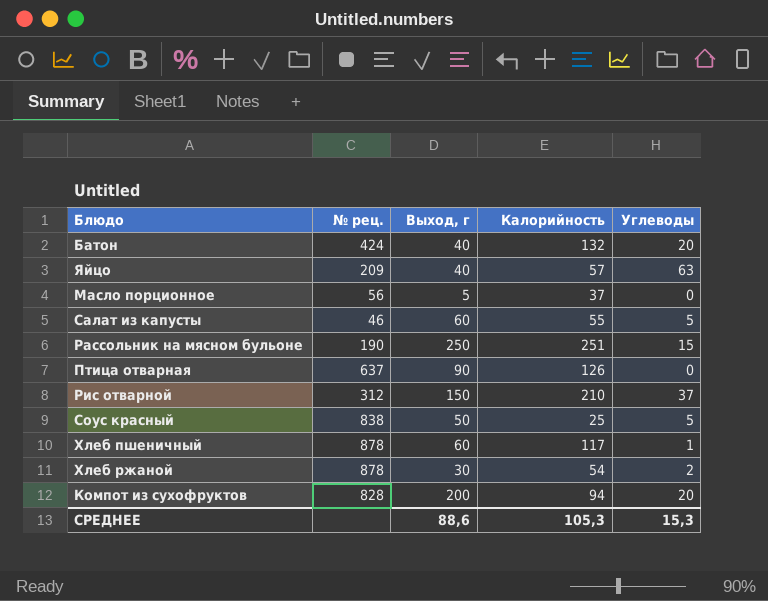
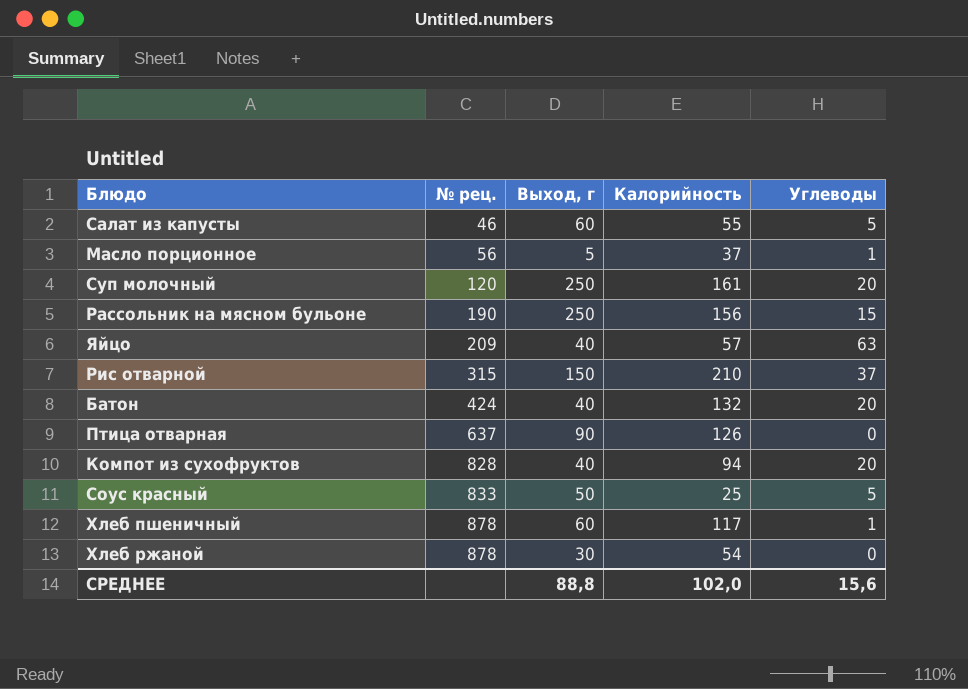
row order: none -> № рец. ascending
Масло порционное | Углеводы: 0 -> 1
row Суп молочный: none -> 120 | 250 | 161 | 20
Рассольник на мясном бульоне | Калорийность: 251 -> 156
Рис отварной | № рец.: 312 -> 315
Компот из сухофруктов | Выход, г: 200 -> 40
Соус красный | № рец.: 838 -> 833
Хлеб ржаной | Углеводы: 2 -> 0
СРЕДНЕЕ | Выход, г: 88,6 -> 88,8
СРЕДНЕЕ | Калорийность: 105,3 -> 102,0
СРЕДНЕЕ | Углеводы: 15,3 -> 15,6

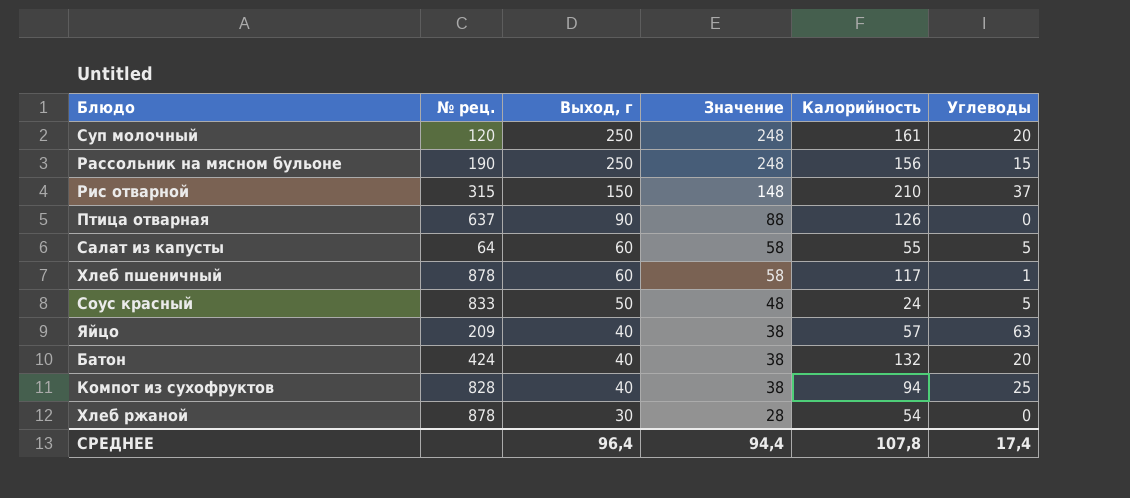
row order: № рец. ascending -> Выход, г descending
column Значение | formula: none -> [Выход, г] - 2
row Масло порционное: 56 | 5 | 37 | 1 -> none
Салат из капусты | № рец.: 46 -> 64
Соус красный | Калорийность: 25 -> 24
Компот из сухофруктов | Углеводы: 20 -> 25
СРЕДНЕЕ | Выход, г: 88,8 -> 96,4
СРЕДНЕЕ | Калорийность: 102,0 -> 107,8
СРЕДНЕЕ | Углеводы: 15,6 -> 17,4

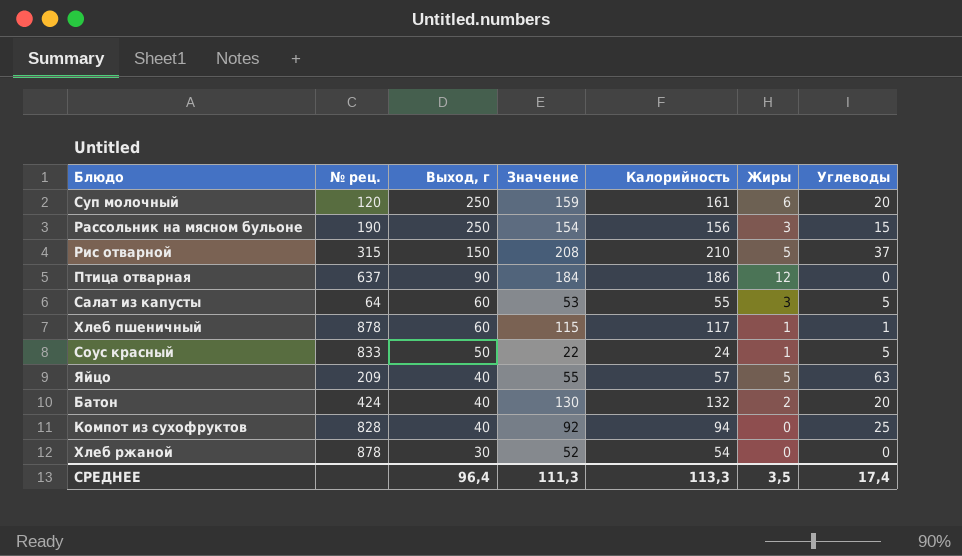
column Значение | formula: [Выход, г] - 2 -> [Калорийность] - 2
column Жиры | position: none -> 6
Птица отварная | Калорийность: 126 -> 186
СРЕДНЕЕ | Значение: 94,4 -> 111,3
СРЕДНЕЕ | Калорийность: 107,8 -> 113,3

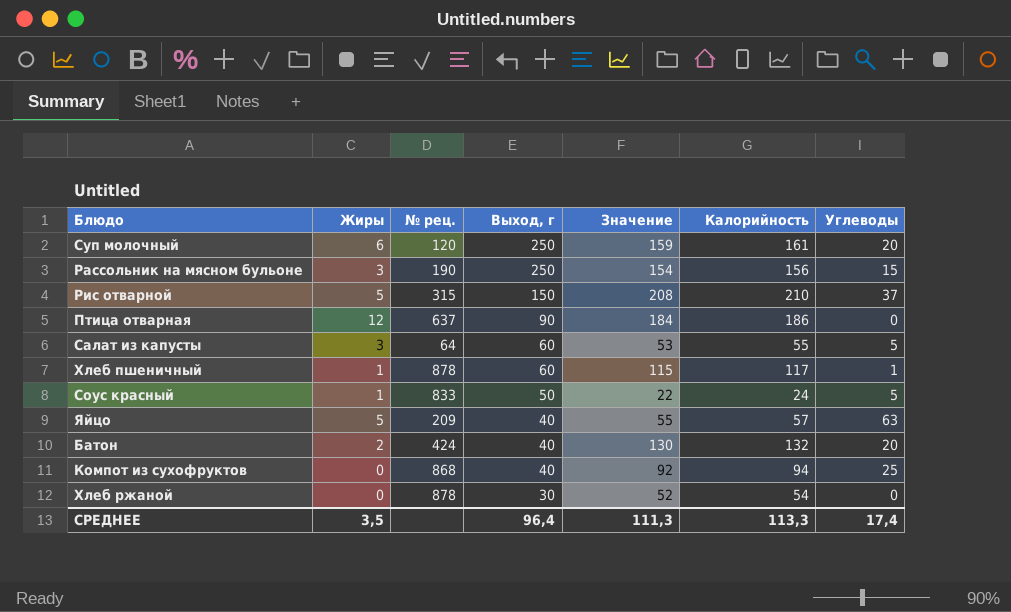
column Жиры | position: 6 -> 2
Компот из сухофруктов | № рец.: 828 -> 868

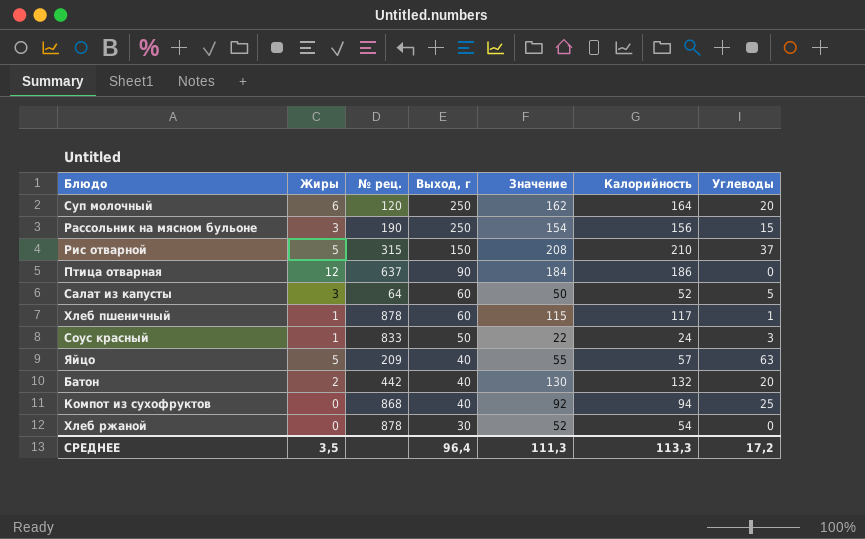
Суп молочный | Значение: 159 -> 162
Суп молочный | Калорийность: 161 -> 164
Салат из капусты | Значение: 53 -> 50
Салат из капусты | Калорийность: 55 -> 52
Соус красный | Углеводы: 5 -> 3
Батон | № рец.: 424 -> 442
СРЕДНЕЕ | Углеводы: 17,4 -> 17,2

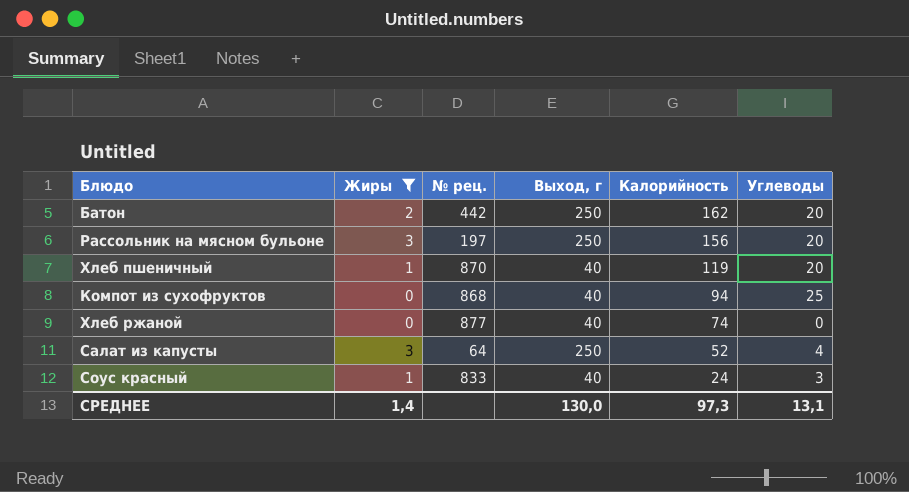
filter: none -> Жиры <= 3
row order: Выход, г descending -> Калорийность descending
column Значение | formula: [Калорийность] - 2 -> none
Батон | Выход, г: 40 -> 250
Батон | Калорийность: 132 -> 162
Рассольник на мясном бульоне | № рец.: 190 -> 197
Рассольник на мясном бульоне | Углеводы: 15 -> 20
Хлеб пшеничный | № рец.: 878 -> 870
Хлеб пшеничный | Выход, г: 60 -> 40
Хлеб пшеничный | Калорийность: 117 -> 119
Хлеб пшеничный | Углеводы: 1 -> 20
Хлеб ржаной | № рец.: 878 -> 877
Хлеб ржаной | Выход, г: 30 -> 40
Хлеб ржаной | Калорийность: 54 -> 74
Салат из капусты | Выход, г: 60 -> 250
Салат из капусты | Углеводы: 5 -> 4
Соус красный | Выход, г: 50 -> 40
СРЕДНЕЕ | Жиры: 3,5 -> 1,4
СРЕДНЕЕ | Выход, г: 96,4 -> 130,0
СРЕДНЕЕ | Калорийность: 113,3 -> 97,3
СРЕДНЕЕ | Углеводы: 17,2 -> 13,1

